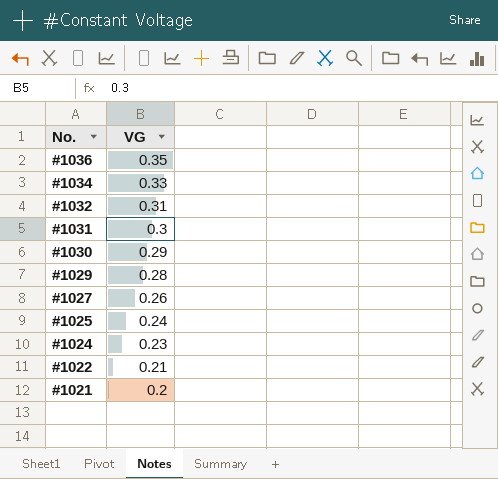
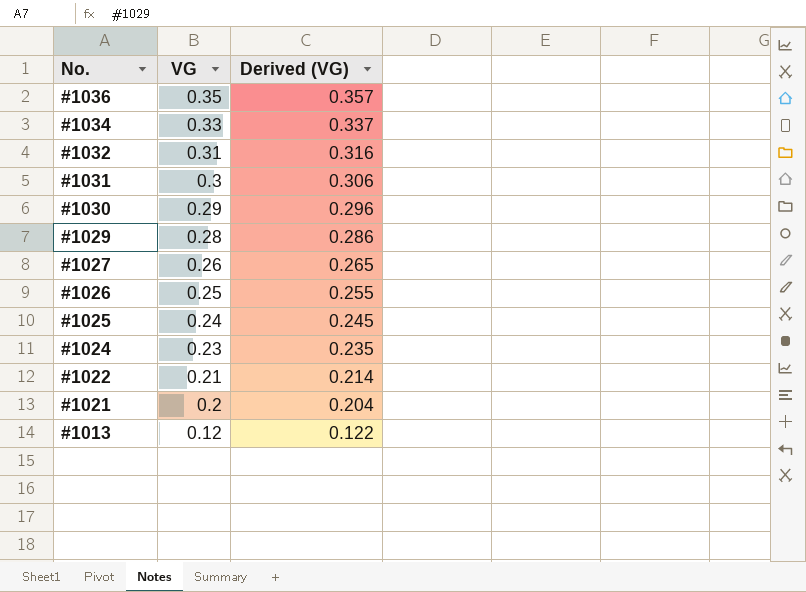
column Derived (VG) | formula: none -> [VG] * 1.02
row #1026: none -> 0.25 | 0.255
row #1013: none -> 0.12 | 0.122

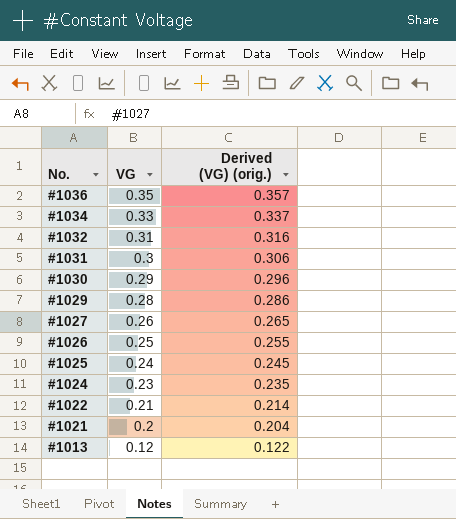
column name: Derived (VG) -> Derived (VG) (orig.)

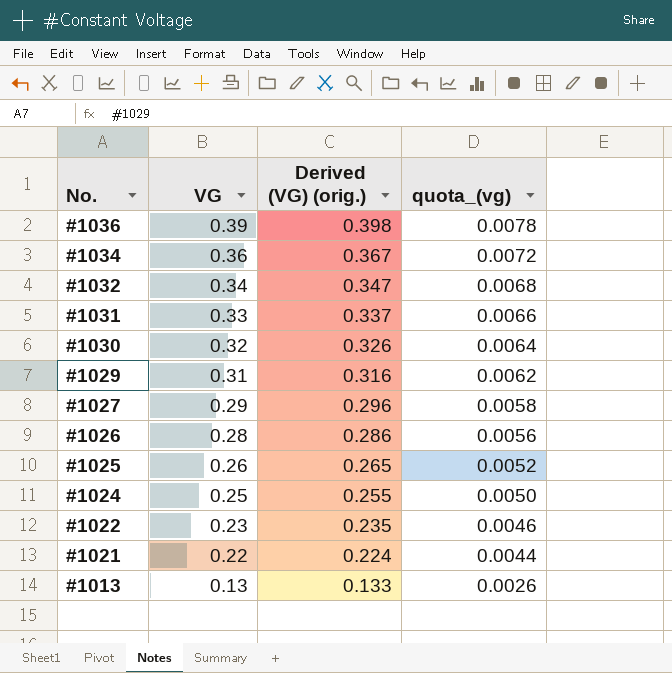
column quota_(vg) | formula: none -> [VG] * 0.02
#1036 | VG: 0.35 -> 0.39
#1036 | Derived (VG) (orig.): 0.357 -> 0.398
#1034 | VG: 0.33 -> 0.36
#1034 | Derived (VG) (orig.): 0.337 -> 0.367
#1032 | VG: 0.31 -> 0.34
#1032 | Derived (VG) (orig.): 0.316 -> 0.347
#1031 | VG: 0.3 -> 0.33
#1031 | Derived (VG) (orig.): 0.306 -> 0.337
#1030 | VG: 0.29 -> 0.32
#1030 | Derived (VG) (orig.): 0.296 -> 0.326
#1029 | VG: 0.28 -> 0.31
#1029 | Derived (VG) (orig.): 0.286 -> 0.316
#1027 | VG: 0.26 -> 0.29
#1027 | Derived (VG) (orig.): 0.265 -> 0.296
#1026 | VG: 0.25 -> 0.28
#1026 | Derived (VG) (orig.): 0.255 -> 0.286
#1025 | VG: 0.24 -> 0.26
#1025 | Derived (VG) (orig.): 0.245 -> 0.265
#1024 | VG: 0.23 -> 0.25
#1024 | Derived (VG) (orig.): 0.235 -> 0.255
#1022 | VG: 0.21 -> 0.23
#1022 | Derived (VG) (orig.): 0.214 -> 0.235
#1021 | VG: 0.2 -> 0.22
#1021 | Derived (VG) (orig.): 0.204 -> 0.224
#1013 | VG: 0.12 -> 0.13
#1013 | Derived (VG) (orig.): 0.122 -> 0.133

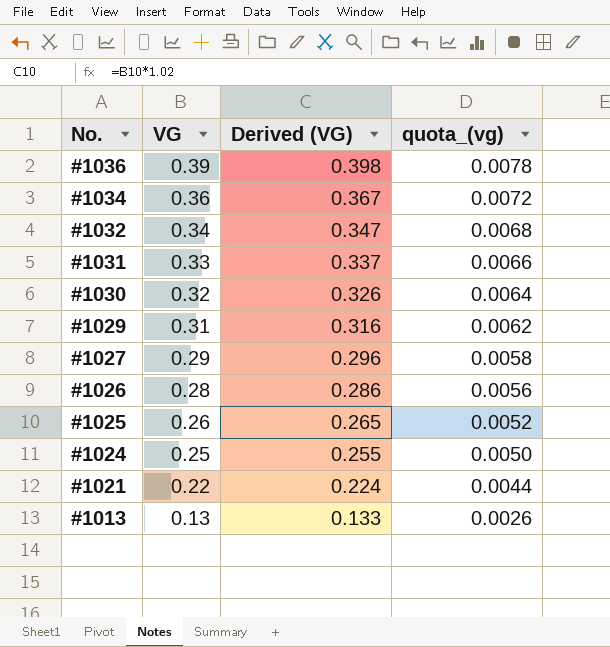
column name: Derived (VG) (orig.) -> Derived (VG)
row #1022: 0.23 | 0.235 | 0.0046 -> none

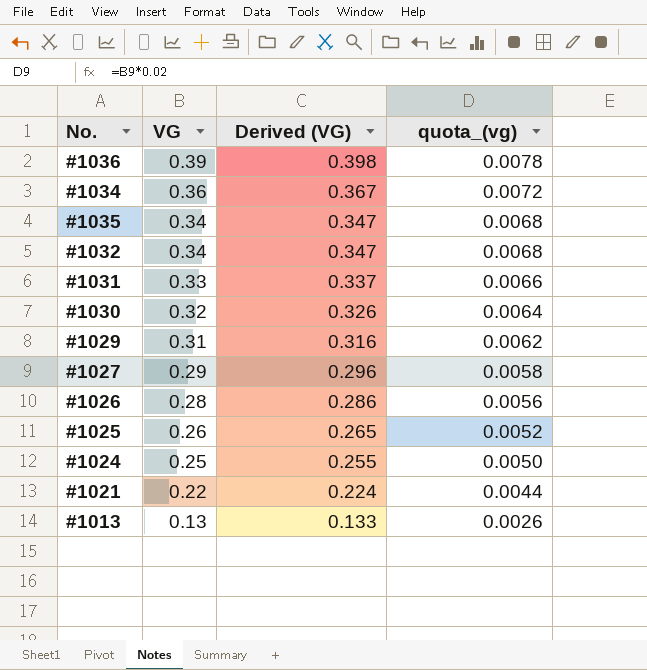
row #1035: none -> 0.34 | 0.347 | 0.0068

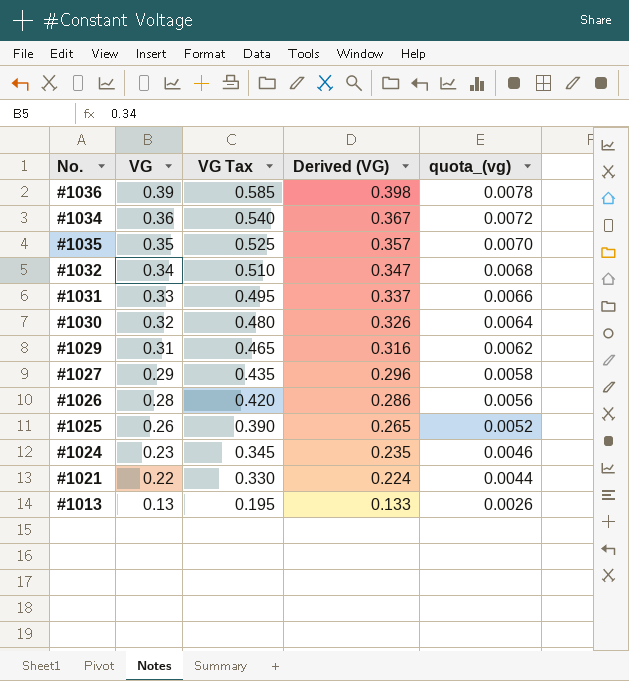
column VG Tax | formula: none -> [VG] * 1.5
#1035 | VG: 0.34 -> 0.35
#1035 | Derived (VG): 0.347 -> 0.357
#1035 | quota_(vg): 0.0068 -> 0.0070
#1024 | VG: 0.25 -> 0.23
#1024 | Derived (VG): 0.255 -> 0.235
#1024 | quota_(vg): 0.0050 -> 0.0046

